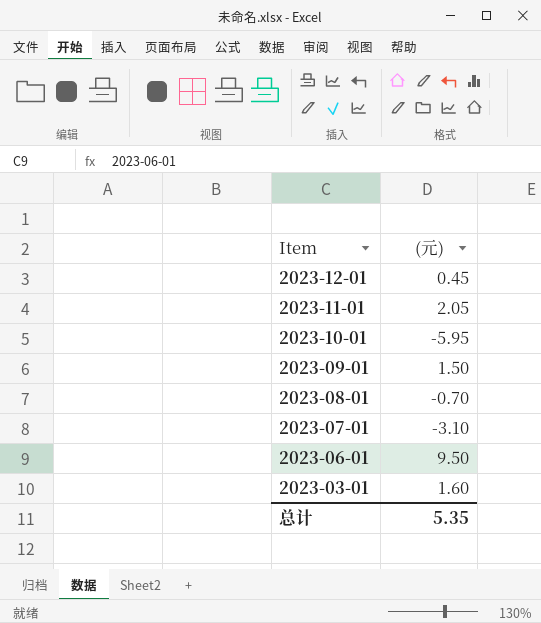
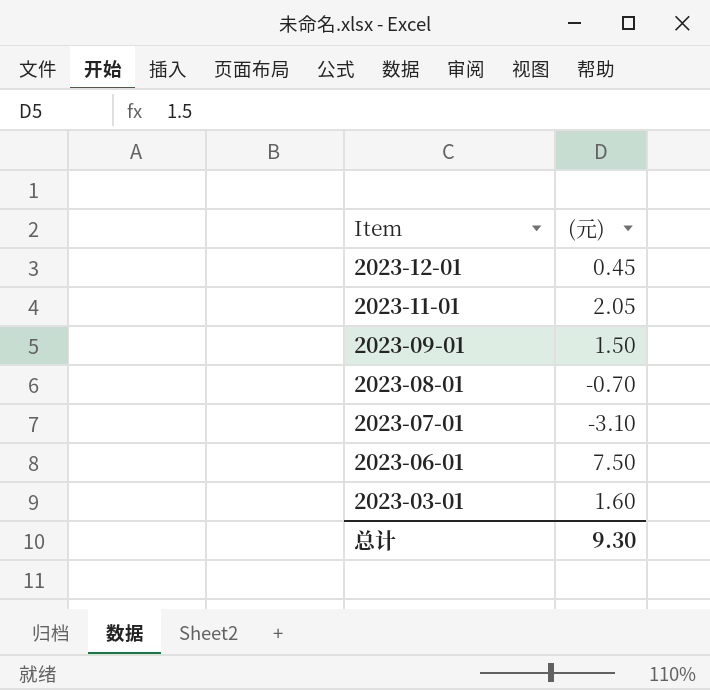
row 2023-10-01: -5.95 -> none
2023-06-01 | (元): 9.50 -> 7.50
总计 | (元): 5.35 -> 9.30

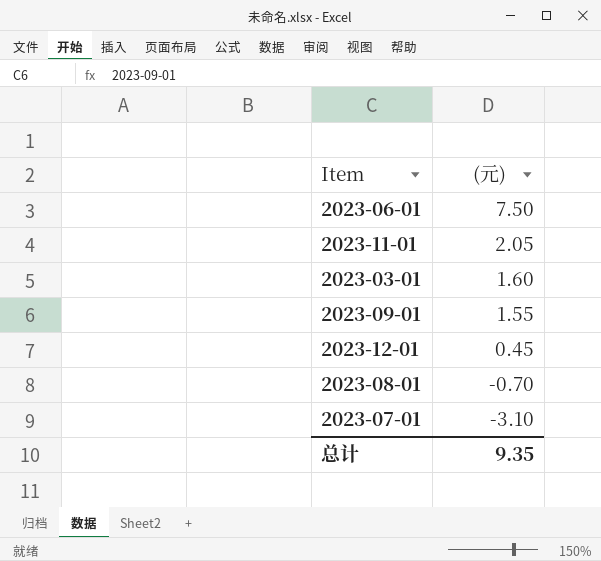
row order: Item descending -> (元) descending
2023-09-01 | (元): 1.50 -> 1.55
总计 | (元): 9.30 -> 9.35

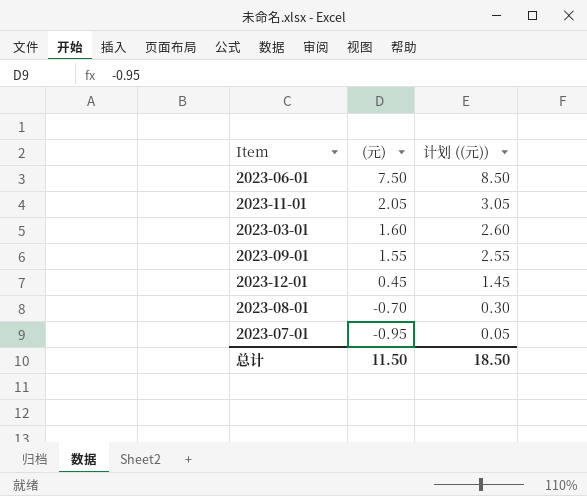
column 计划 ((元)) | formula: none -> [(元)] + 1
2023-07-01 | (元): -3.10 -> -0.95
总计 | (元): 9.35 -> 11.50

